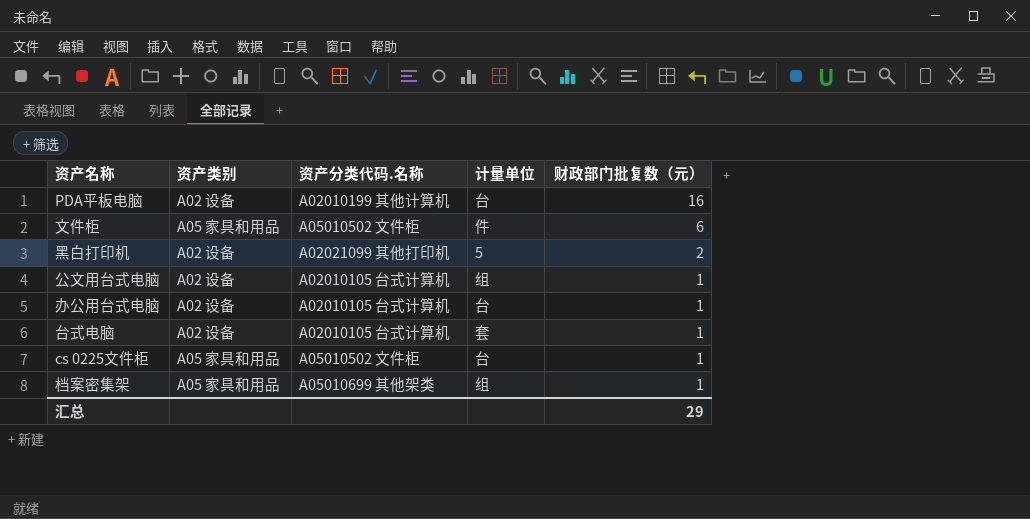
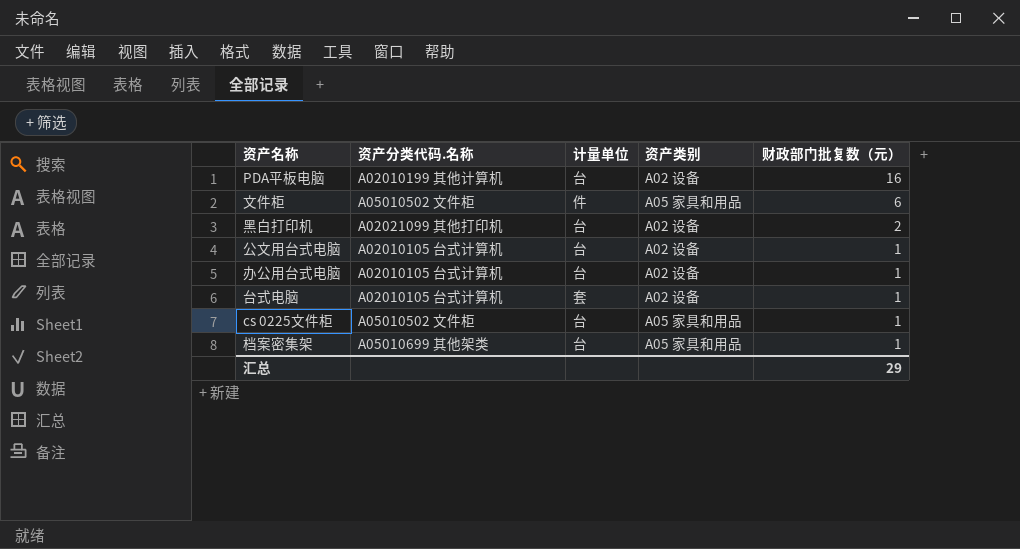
column 资产类别 | position: 2 -> 4
黑白打印机 | 计量单位: 5 -> 台
公文用台式电脑 | 计量单位: 组 -> 台
档案密集架 | 计量单位: 组 -> 台

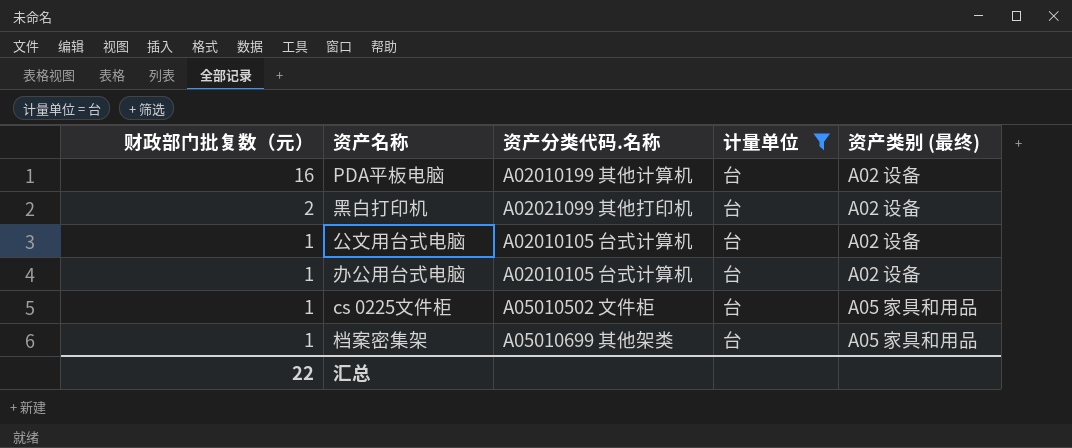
filter: none -> 计量单位 = 台
column 财政部门批复数（元） | position: 5 -> 1
column name: 资产类别 -> 资产类别 (最终)
汇总 | 财政部门批复数（元）: 29 -> 22

